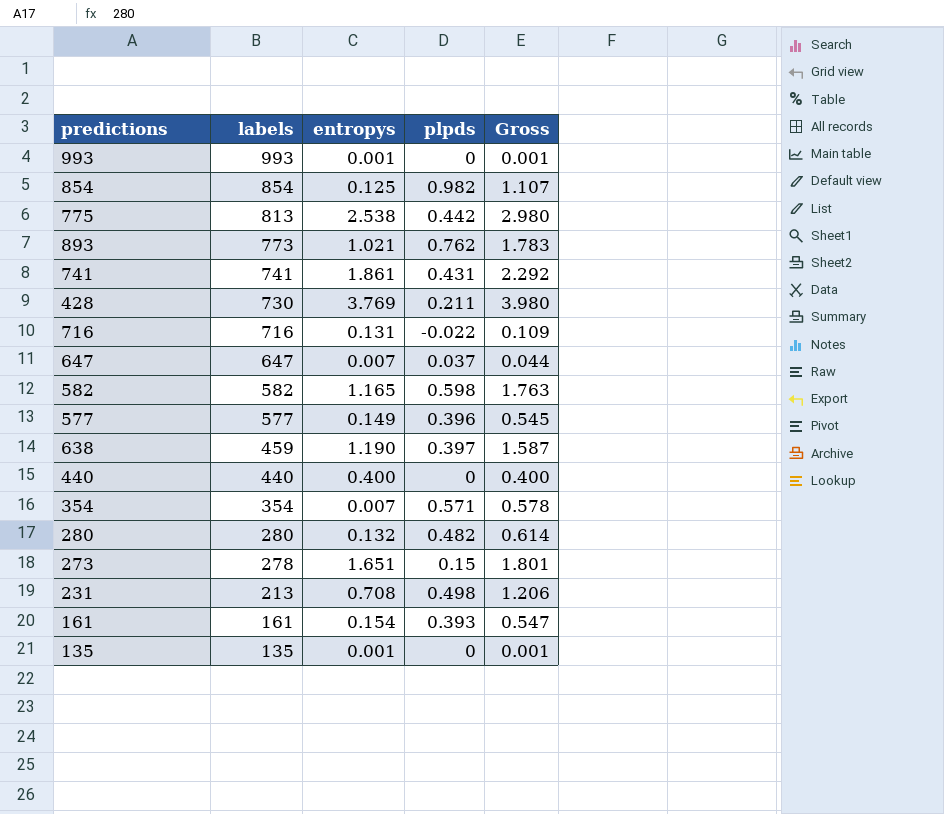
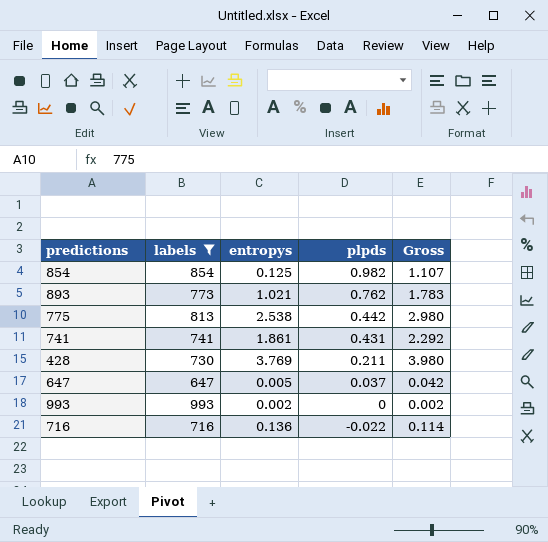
filter: none -> labels >= 647
row order: labels descending -> plpds descending
647 | entropys: 0.007 -> 0.005
647 | Gross: 0.044 -> 0.042
993 | entropys: 0.001 -> 0.002
993 | Gross: 0.001 -> 0.002
716 | entropys: 0.131 -> 0.136
716 | Gross: 0.109 -> 0.114

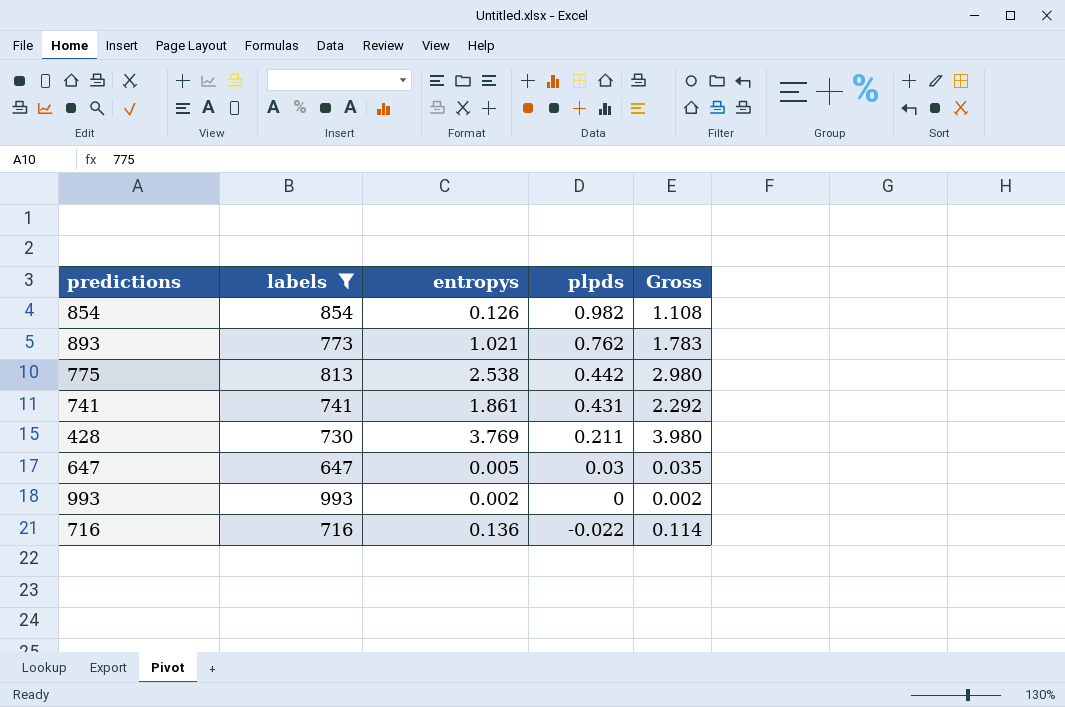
854 | entropys: 0.125 -> 0.126
854 | Gross: 1.107 -> 1.108
647 | plpds: 0.037 -> 0.03
647 | Gross: 0.042 -> 0.035

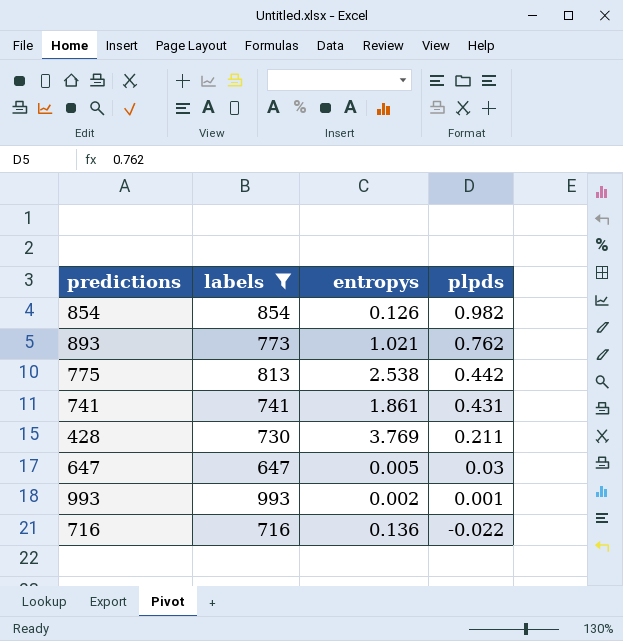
column Gross | formula: [entropys] + [plpds] -> none
993 | plpds: 0 -> 0.001

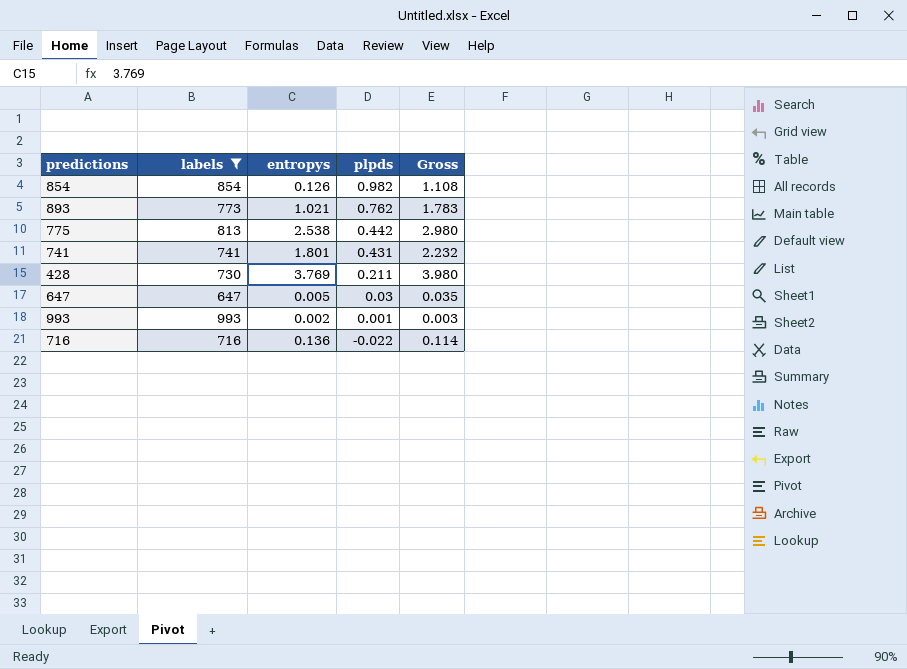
column Gross | formula: none -> [entropys] + [plpds]
741 | entropys: 1.861 -> 1.801

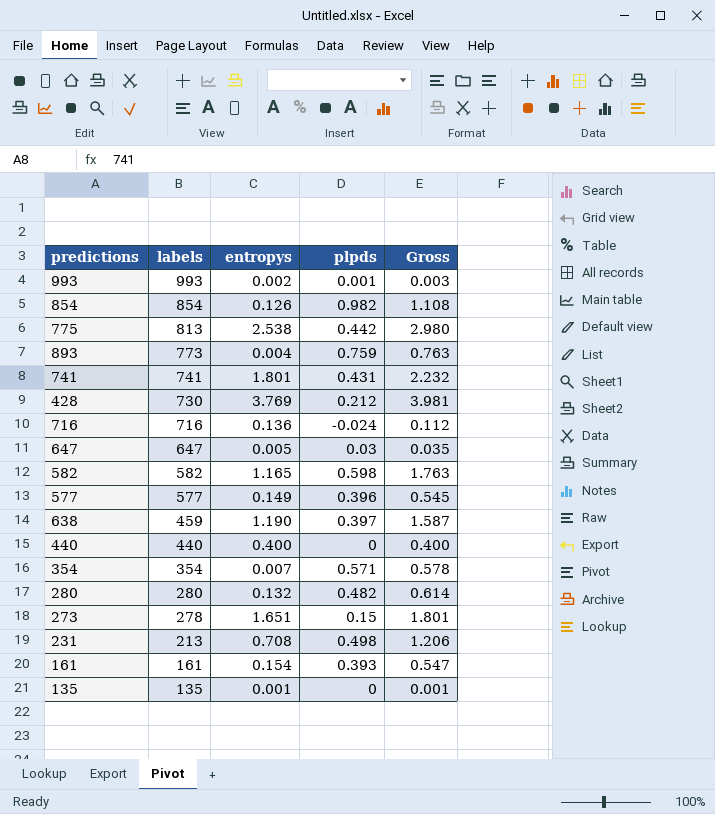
filter: labels >= 647 -> none
row order: plpds descending -> labels descending
893 | entropys: 1.021 -> 0.004
893 | plpds: 0.762 -> 0.759
893 | Gross: 1.783 -> 0.763
428 | plpds: 0.211 -> 0.212
428 | Gross: 3.980 -> 3.981
716 | plpds: -0.022 -> -0.024
716 | Gross: 0.114 -> 0.112

